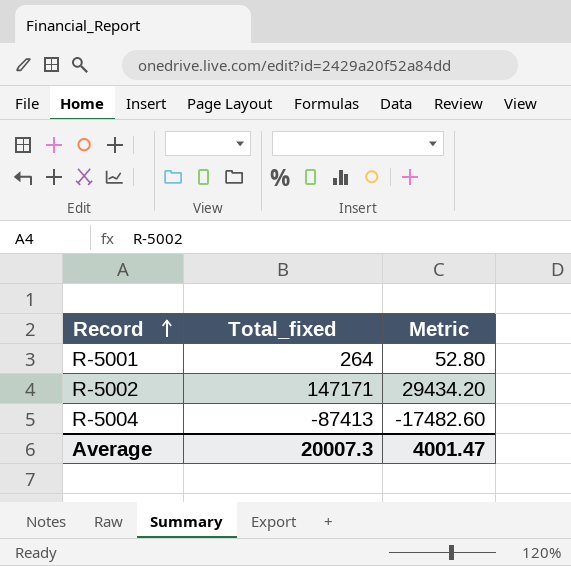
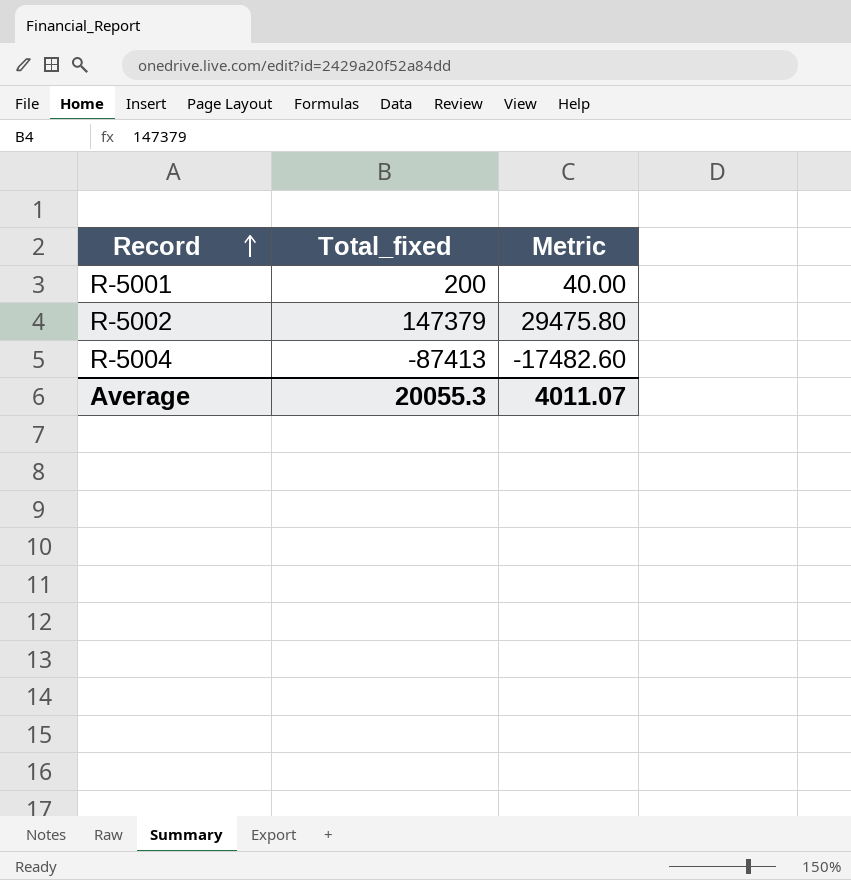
R-5001 | Total_fixed: 264 -> 200
R-5001 | Metric: 52.80 -> 40.00
R-5002 | Total_fixed: 147171 -> 147379
R-5002 | Metric: 29434.20 -> 29475.80
Average | Total_fixed: 20007.3 -> 20055.3
Average | Metric: 4001.47 -> 4011.07

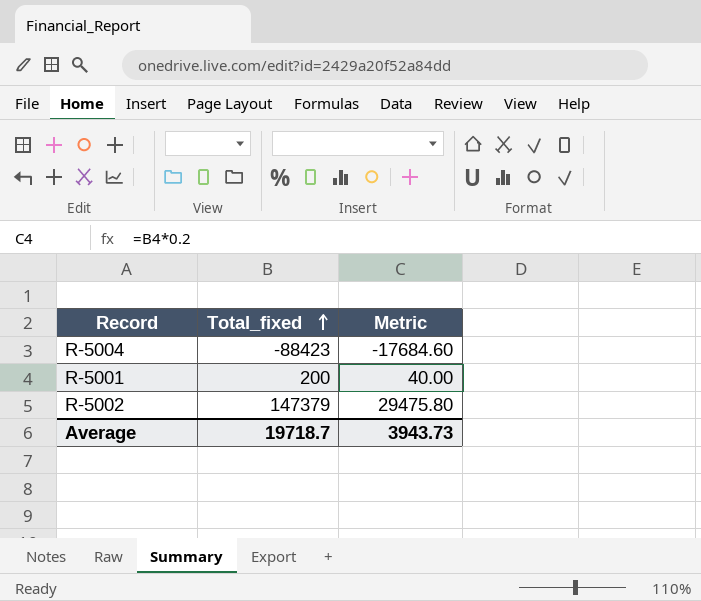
row order: Record ascending -> Total_fixed ascending
R-5004 | Total_fixed: -87413 -> -88423
R-5004 | Metric: -17482.60 -> -17684.60
Average | Total_fixed: 20055.3 -> 19718.7
Average | Metric: 4011.07 -> 3943.73

